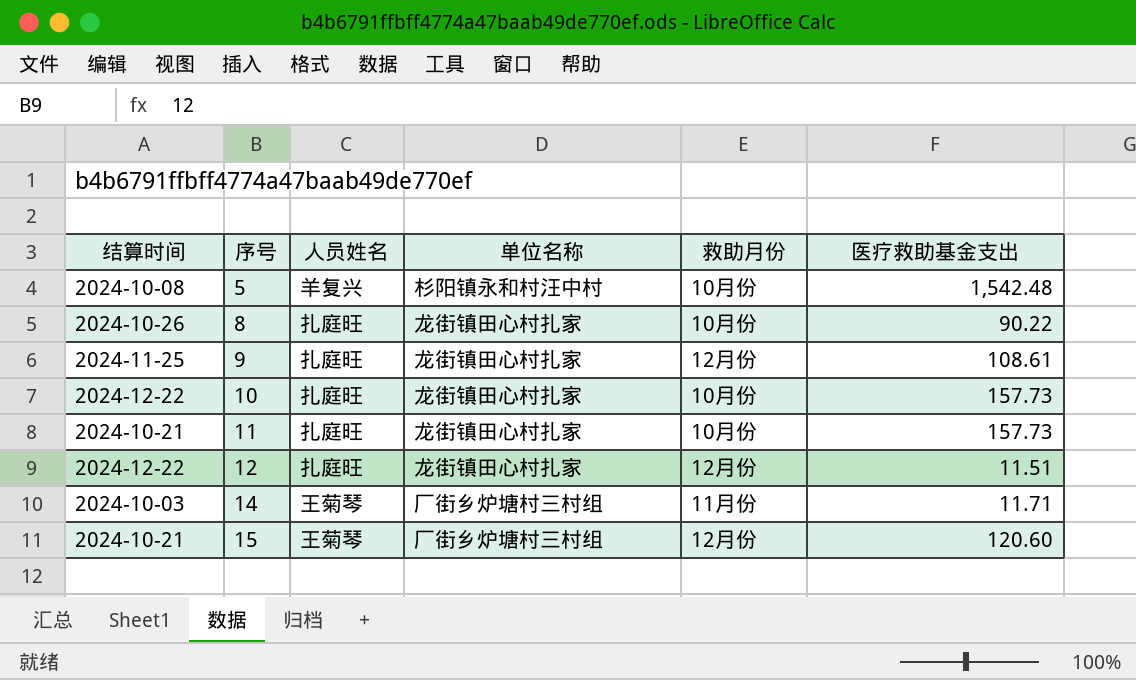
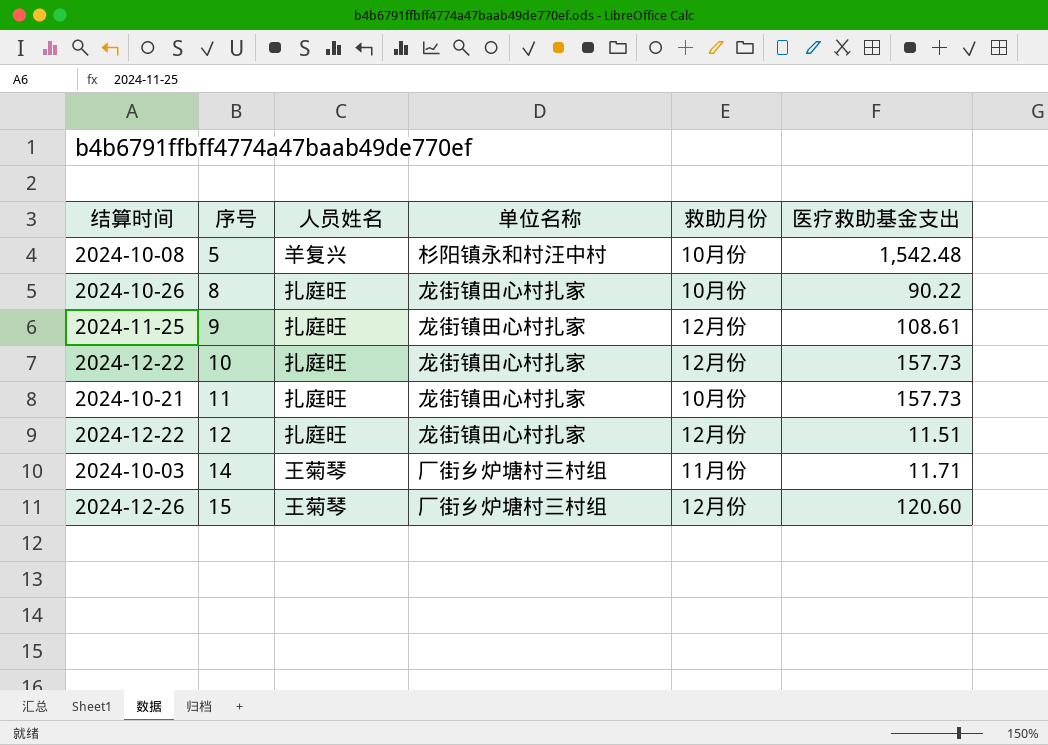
10 | 救助月份: 10月份 -> 12月份
15 | 结算时间: 2024-10-21 -> 2024-12-26

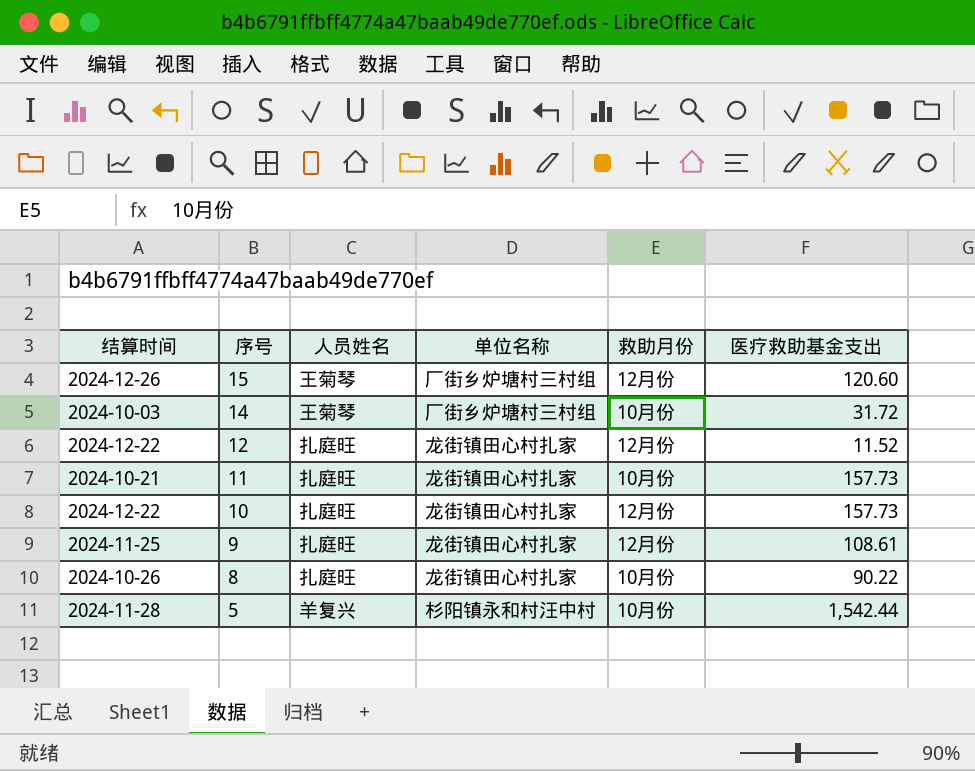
row order: 序号 ascending -> 序号 descending
14 | 救助月份: 11月份 -> 10月份
14 | 医疗救助基金支出: 11.71 -> 31.72
12 | 医疗救助基金支出: 11.51 -> 11.52
5 | 结算时间: 2024-10-08 -> 2024-11-28
5 | 医疗救助基金支出: 1,542.48 -> 1,542.44

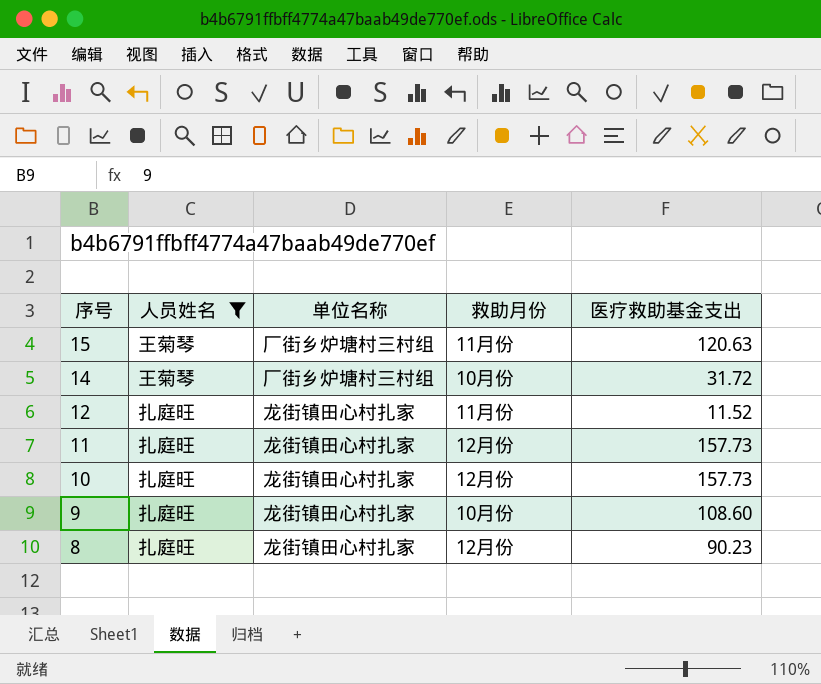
filter: none -> 人员姓名 != 羊复兴
column 结算时间 | position: 1 -> none
15 | 救助月份: 12月份 -> 11月份
15 | 医疗救助基金支出: 120.60 -> 120.63
12 | 救助月份: 12月份 -> 11月份
11 | 救助月份: 10月份 -> 12月份
9 | 救助月份: 12月份 -> 10月份
9 | 医疗救助基金支出: 108.61 -> 108.60
8 | 救助月份: 10月份 -> 12月份
8 | 医疗救助基金支出: 90.22 -> 90.23

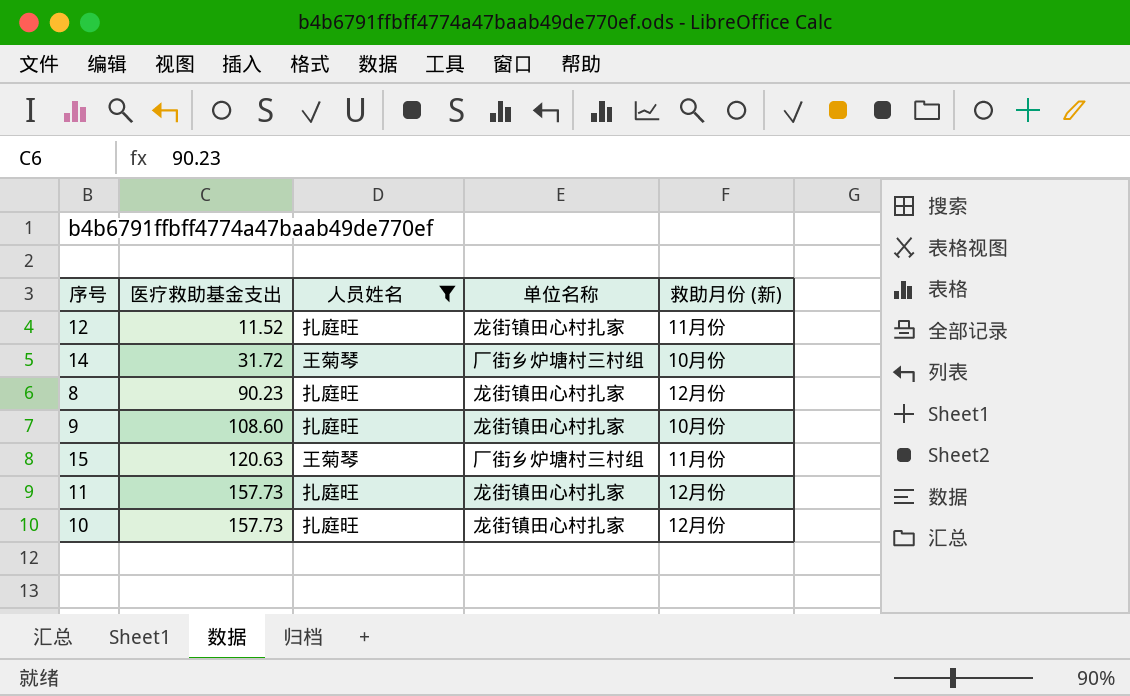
row order: 序号 descending -> 医疗救助基金支出 ascending
column 医疗救助基金支出 | position: 5 -> 2
column name: 救助月份 -> 救助月份 (新)

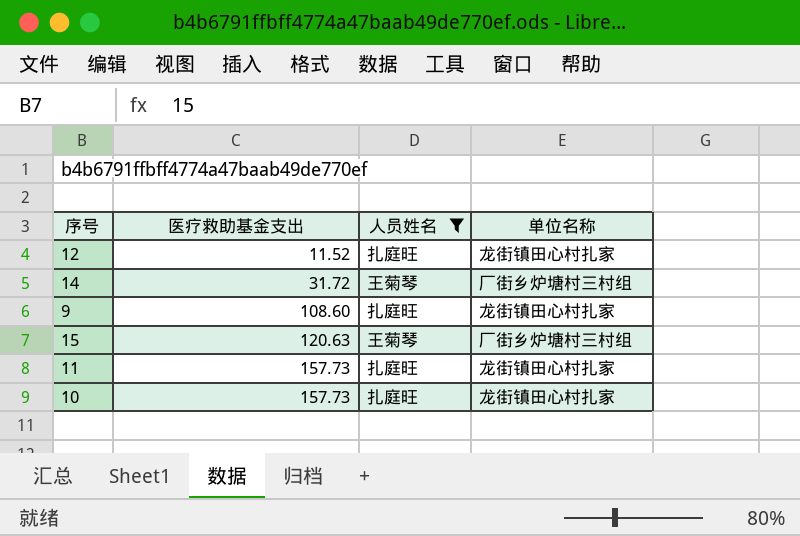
column 救助月份 (新) | position: 5 -> none
row 8: 90.23 | 扎庭旺 | 龙街镇田心村扎家 | 12月份 -> none

